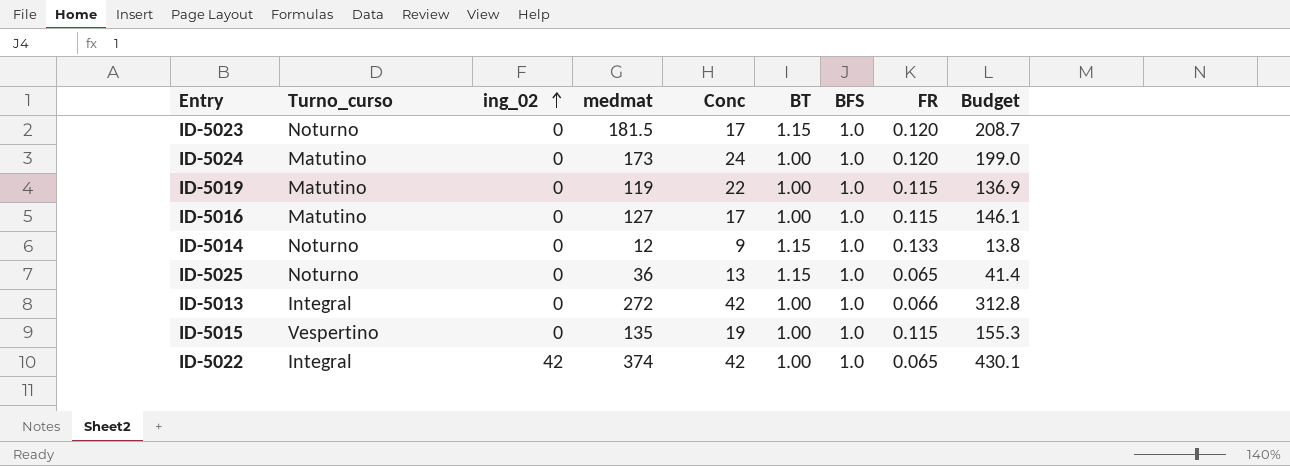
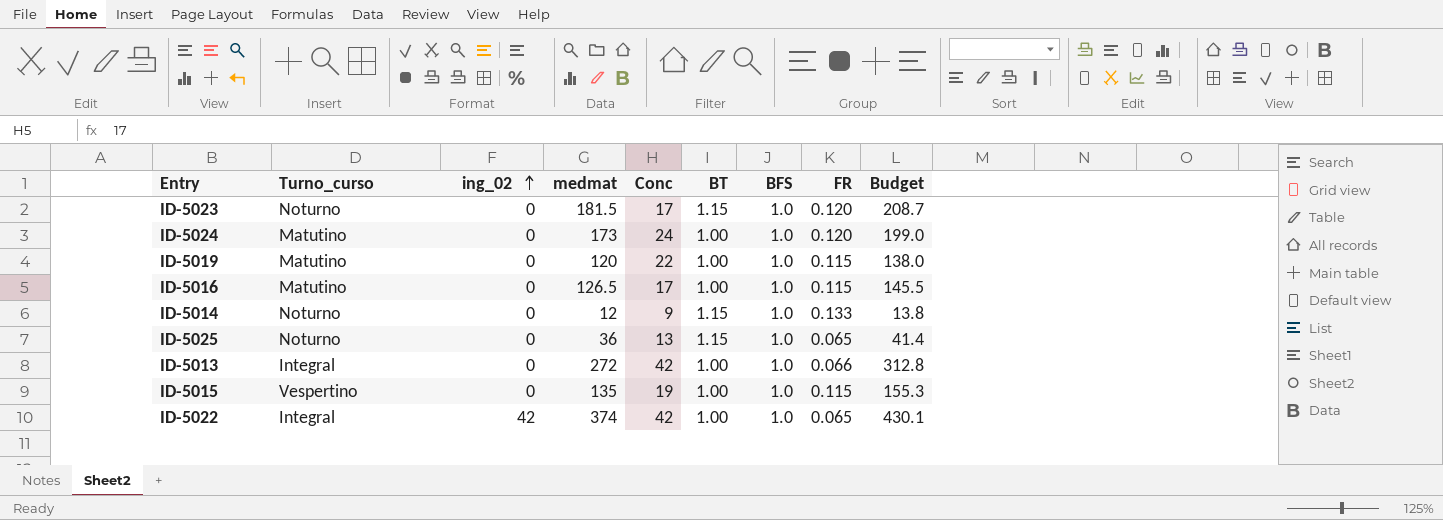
ID-5019 | medmat: 119 -> 120
ID-5019 | Budget: 136.9 -> 138.0
ID-5016 | medmat: 127 -> 126.5
ID-5016 | Budget: 146.1 -> 145.5

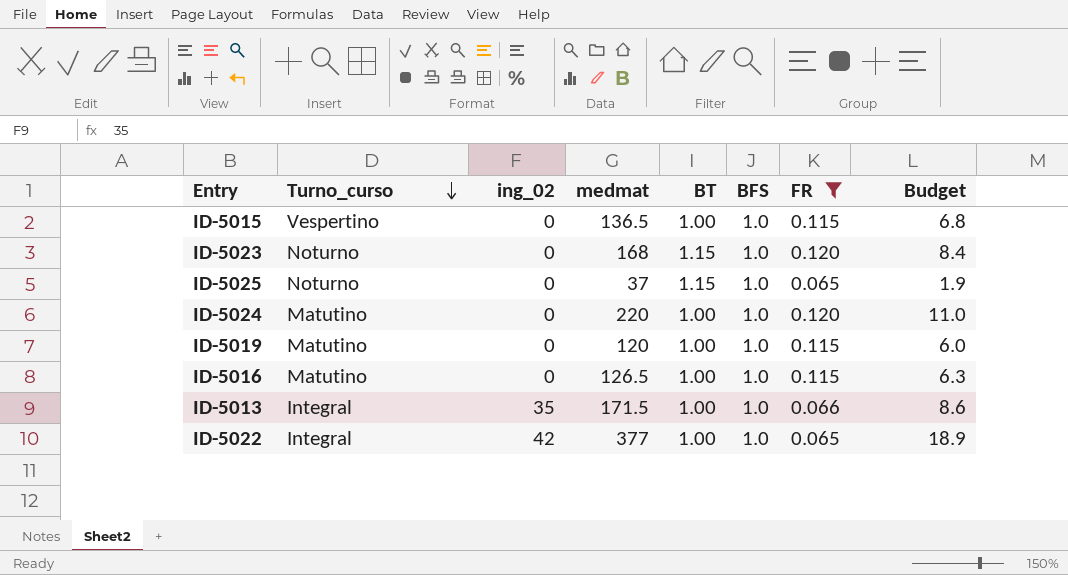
filter: none -> FR != 0.133
row order: ing_02 ascending -> Turno_curso descending
column Conc | position: 5 -> none
column Budget | formula: [medmat] * 1.15 -> [medmat] * 0.05
ID-5015 | medmat: 135 -> 136.5
ID-5023 | medmat: 181.5 -> 168
ID-5025 | medmat: 36 -> 37
ID-5024 | medmat: 173 -> 220
ID-5013 | ing_02: 0 -> 35
ID-5013 | medmat: 272 -> 171.5
ID-5022 | medmat: 374 -> 377

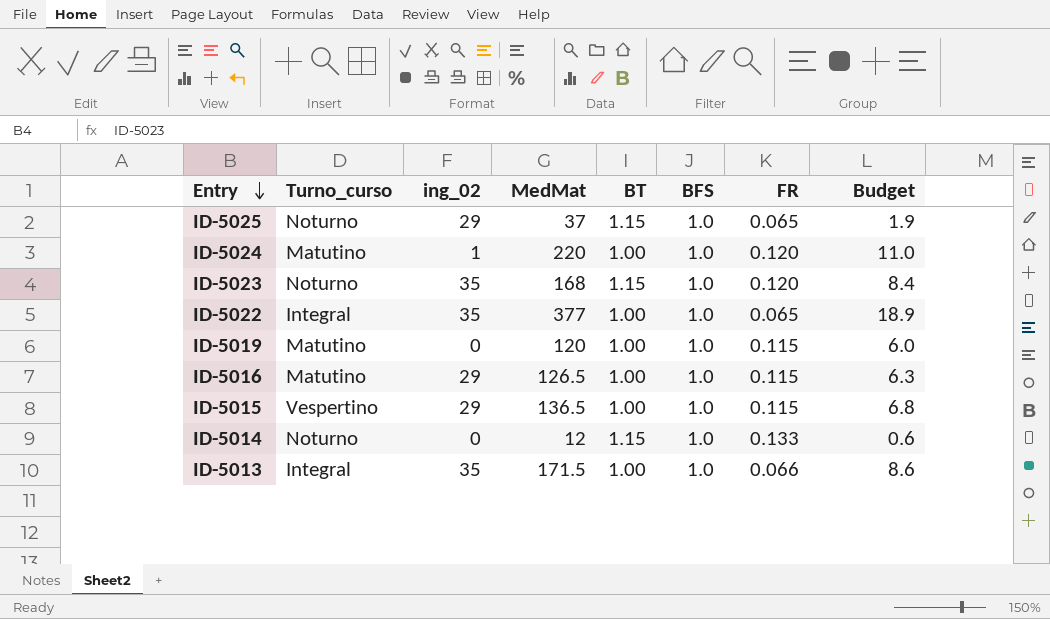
filter: FR != 0.133 -> none
row order: Turno_curso descending -> Entry descending
column name: medmat -> MedMat
ID-5025 | ing_02: 0 -> 29
ID-5024 | ing_02: 0 -> 1
ID-5023 | ing_02: 0 -> 35
ID-5022 | ing_02: 42 -> 35
ID-5016 | ing_02: 0 -> 29
ID-5015 | ing_02: 0 -> 29

